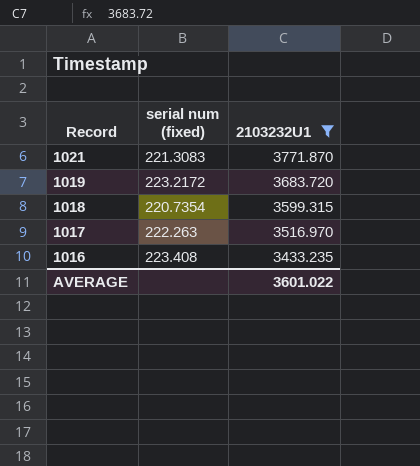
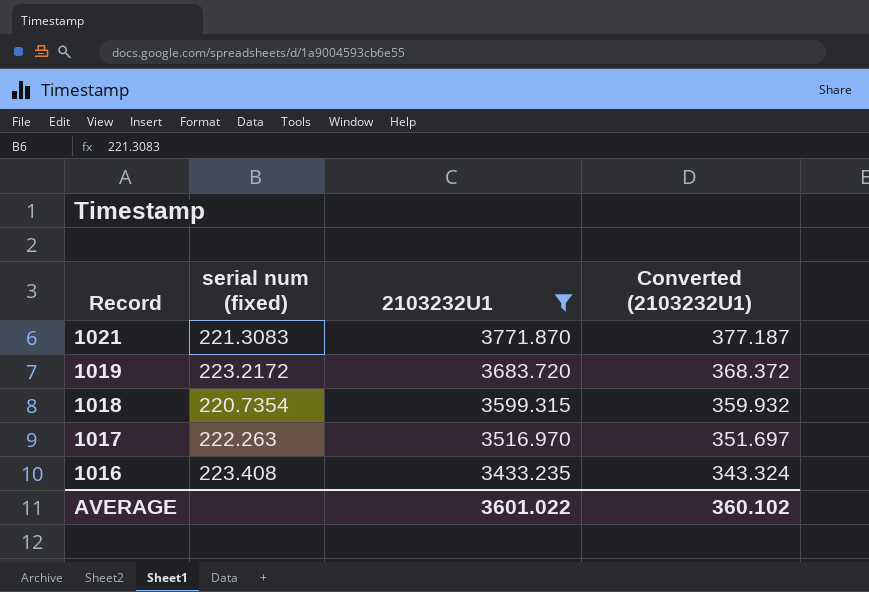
column Converted (2103232U1) | formula: none -> [2103232U1] * 0.1

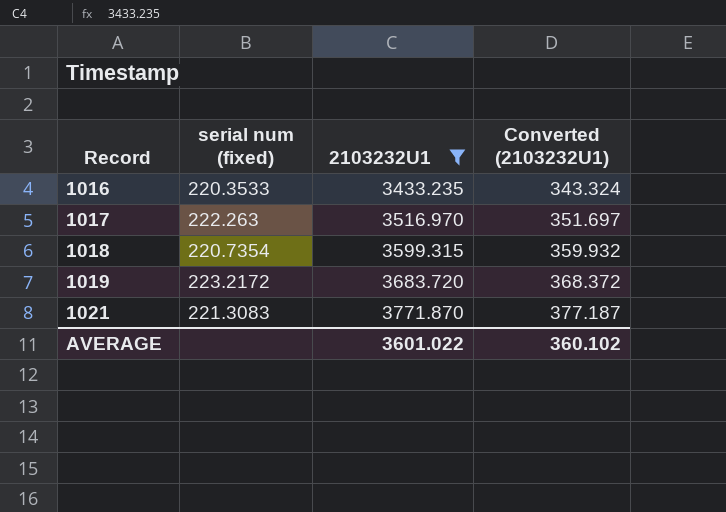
row order: Record descending -> Record ascending
1016 | serial num (fixed): 223.408 -> 220.3533

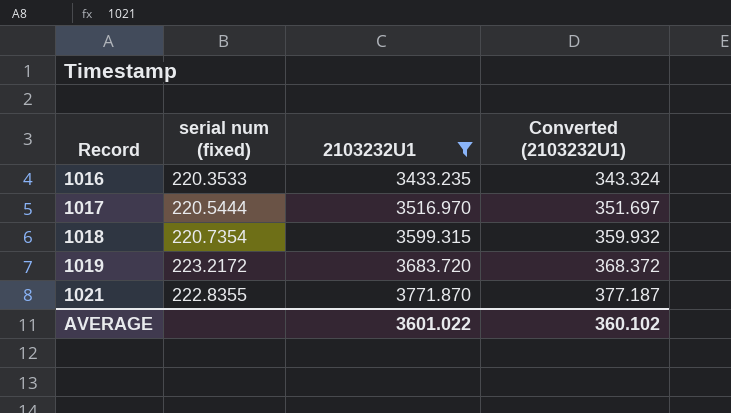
1017 | serial num (fixed): 222.263 -> 220.5444
1021 | serial num (fixed): 221.3083 -> 222.8355

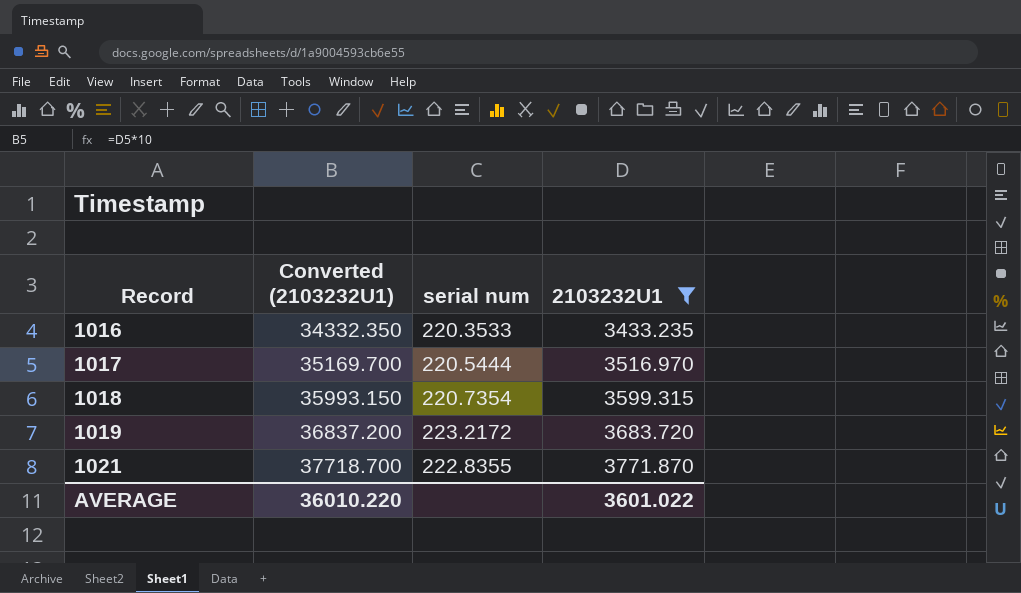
column Converted (2103232U1) | formula: [2103232U1] * 0.1 -> [2103232U1] * 10
column Converted (2103232U1) | position: 4 -> 2
column name: serial num (fixed) -> serial num
AVERAGE | Converted (2103232U1): 360.102 -> 36010.220

